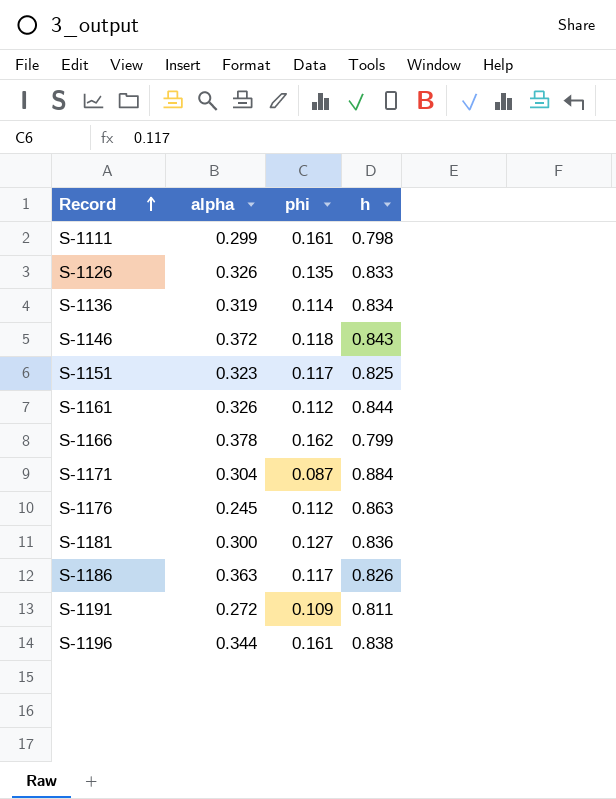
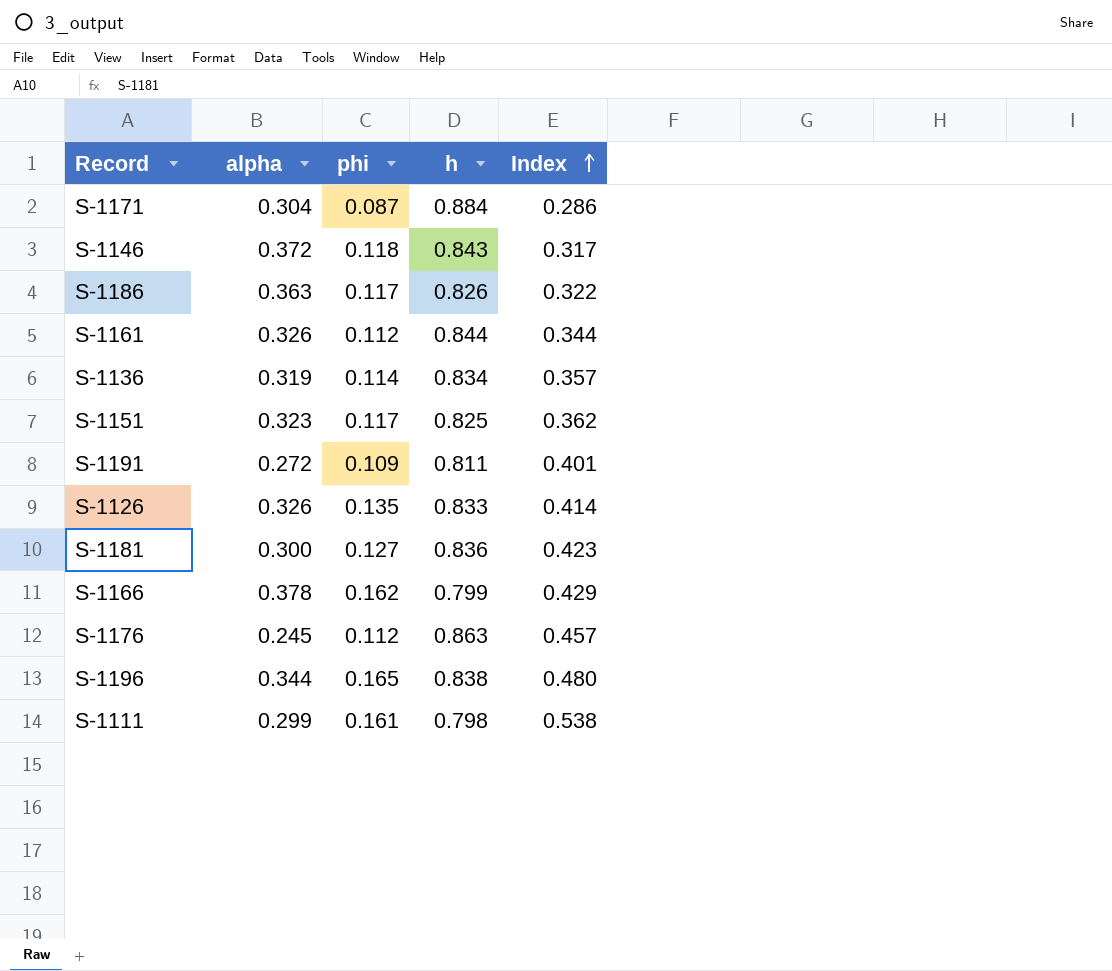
row order: Record ascending -> Index ascending
column Index | formula: none -> [phi] / [alpha]
S-1196 | phi: 0.161 -> 0.165

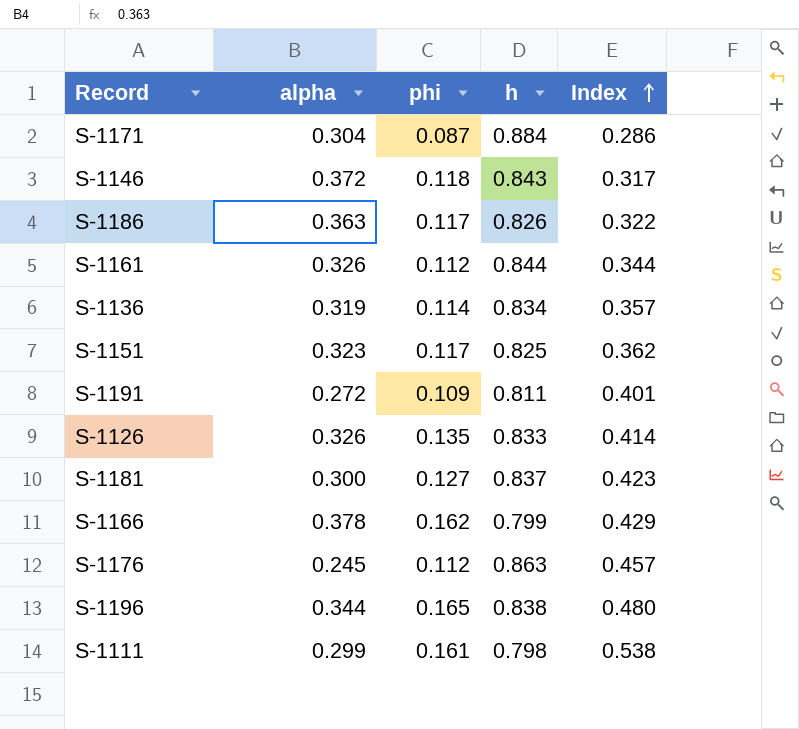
S-1181 | h: 0.836 -> 0.837

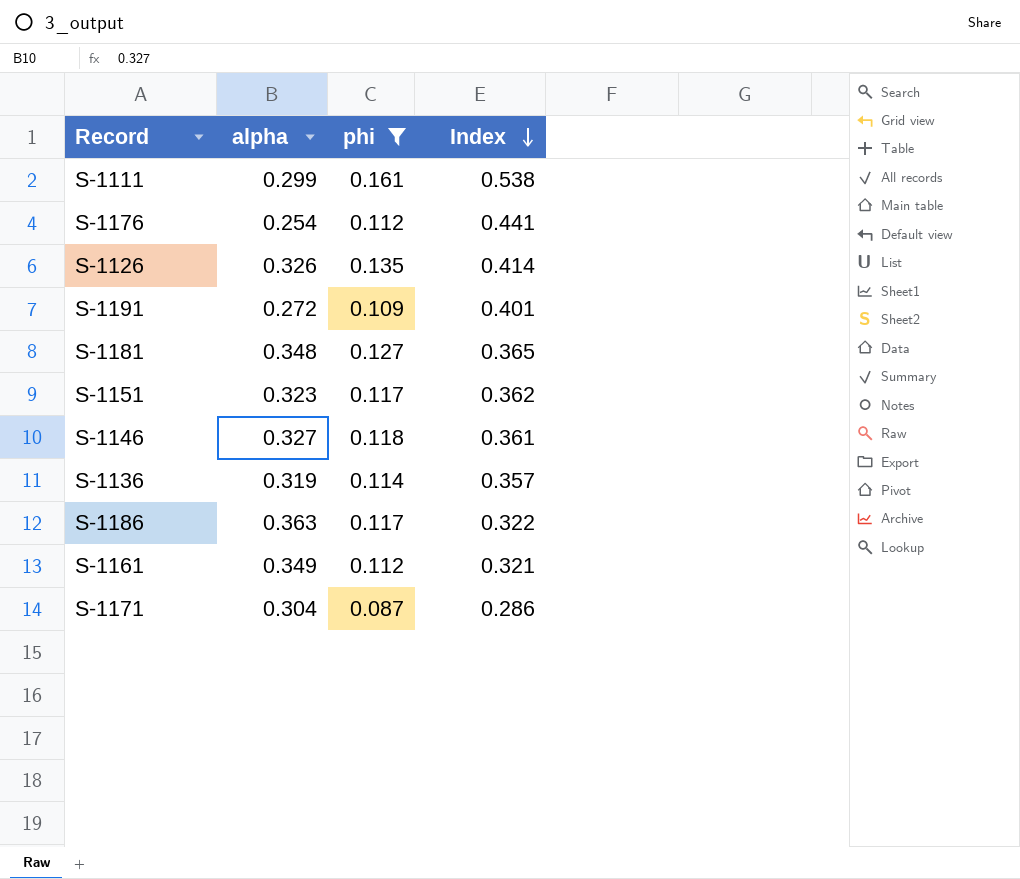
filter: none -> phi <= 0.161
row order: Index ascending -> Index descending
column h | position: 4 -> none
S-1176 | alpha: 0.245 -> 0.254
S-1176 | Index: 0.457 -> 0.441
S-1181 | alpha: 0.300 -> 0.348
S-1181 | Index: 0.423 -> 0.365
S-1146 | alpha: 0.372 -> 0.327
S-1146 | Index: 0.317 -> 0.361
S-1161 | alpha: 0.326 -> 0.349
S-1161 | Index: 0.344 -> 0.321

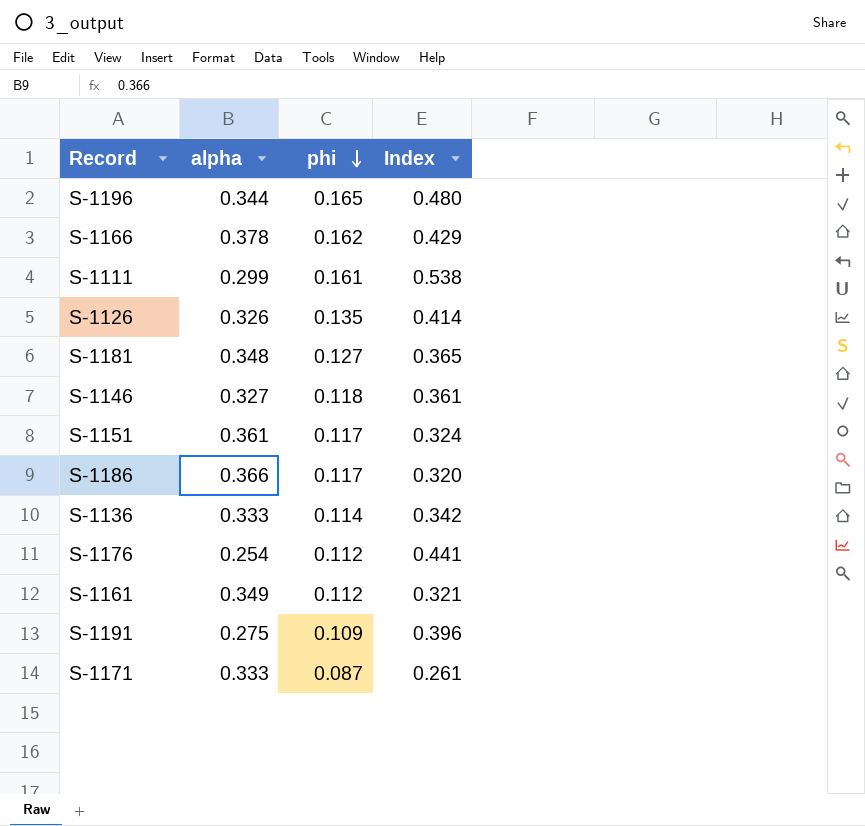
filter: phi <= 0.161 -> none
row order: Index descending -> phi descending
S-1151 | alpha: 0.323 -> 0.361
S-1151 | Index: 0.362 -> 0.324
S-1186 | alpha: 0.363 -> 0.366
S-1186 | Index: 0.322 -> 0.320
S-1136 | alpha: 0.319 -> 0.333
S-1136 | Index: 0.357 -> 0.342
S-1191 | alpha: 0.272 -> 0.275
S-1191 | Index: 0.401 -> 0.396
S-1171 | alpha: 0.304 -> 0.333
S-1171 | Index: 0.286 -> 0.261

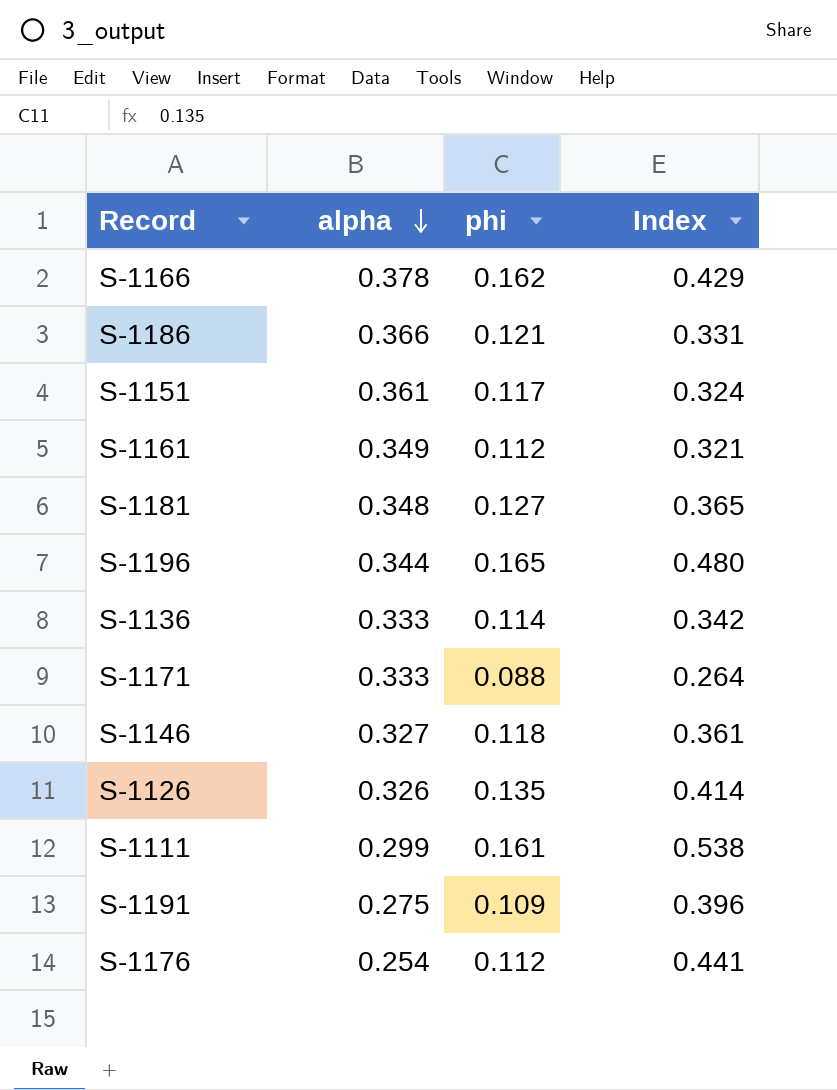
row order: phi descending -> alpha descending
S-1186 | phi: 0.117 -> 0.121
S-1186 | Index: 0.320 -> 0.331
S-1171 | phi: 0.087 -> 0.088
S-1171 | Index: 0.261 -> 0.264

